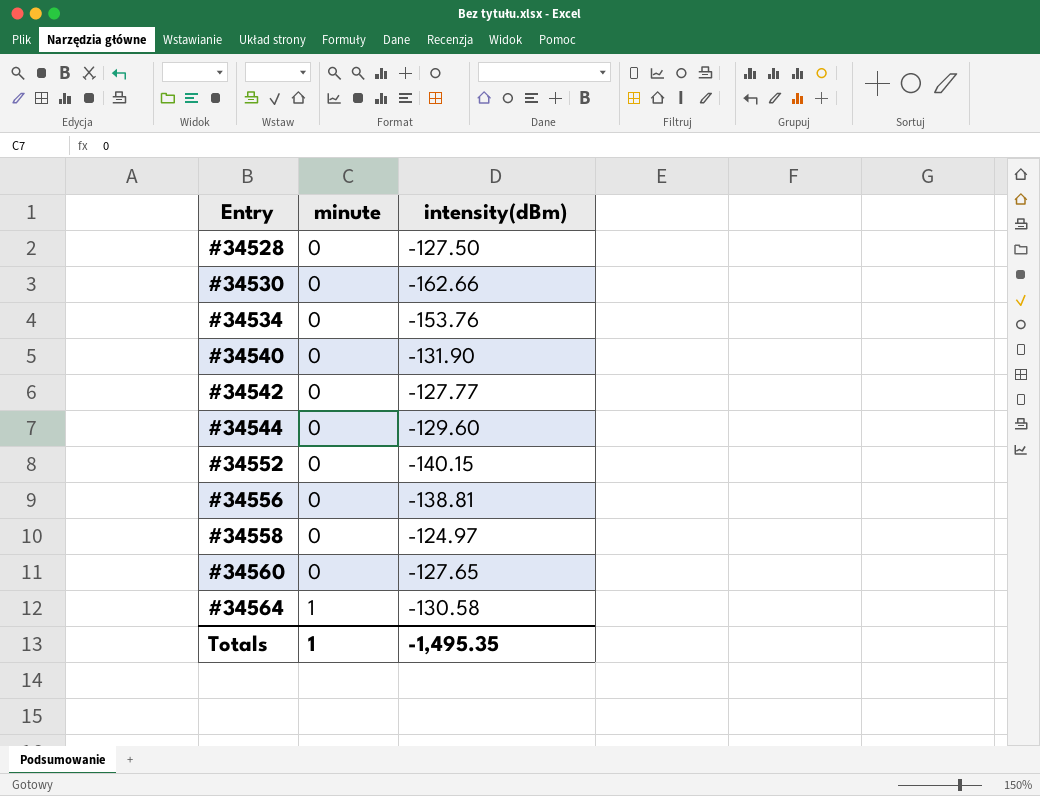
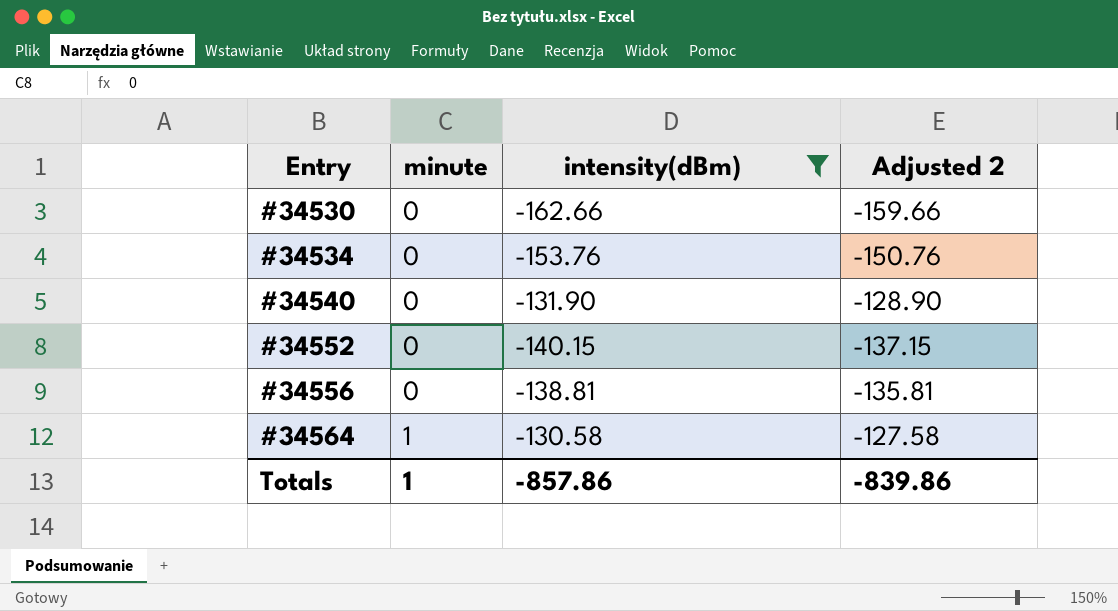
filter: none -> intensity(dBm) <= -130.58
column Adjusted 2 | formula: none -> [intensity(dBm)] + 3
Totals | intensity(dBm): -1,495.35 -> -857.86

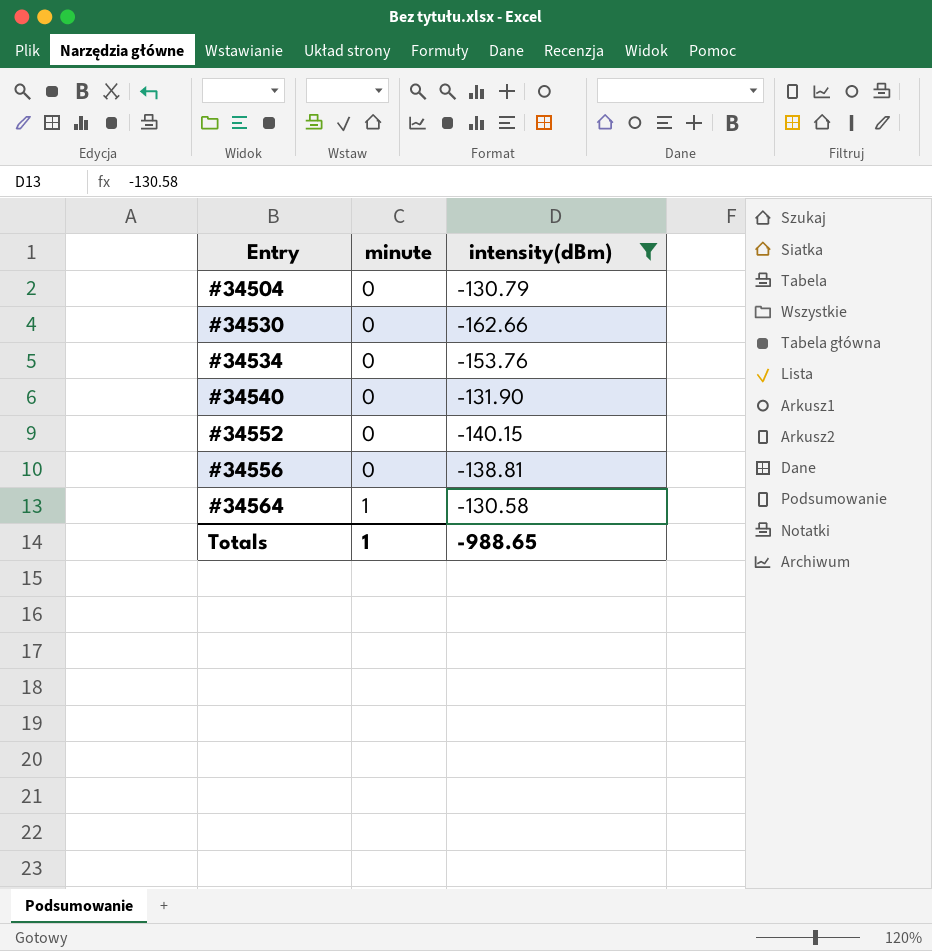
column Adjusted 2 | formula: [intensity(dBm)] + 3 -> none
row #34504: none -> 0 | -130.79
Totals | intensity(dBm): -857.86 -> -988.65

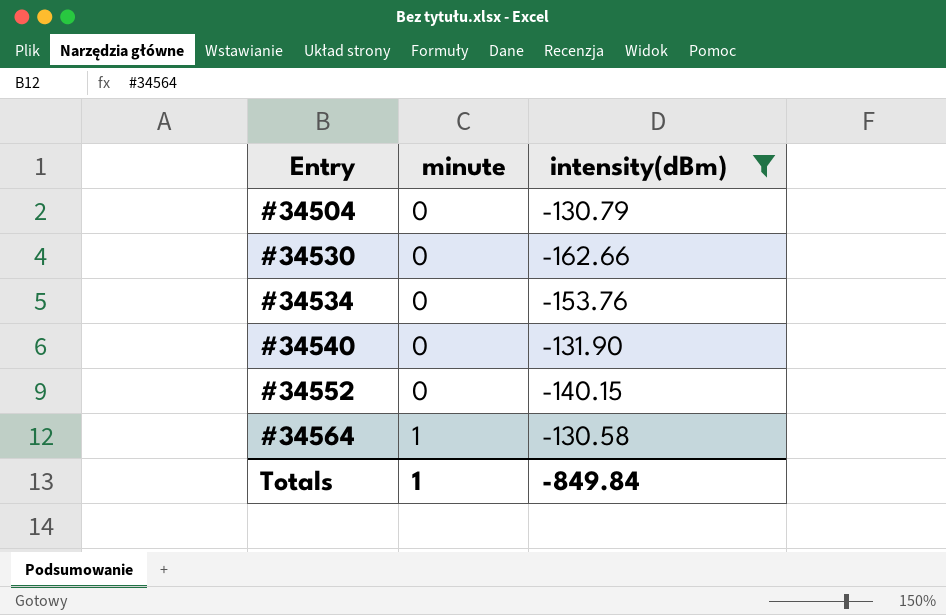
row #34556: 0 | -138.81 -> none
Totals | intensity(dBm): -988.65 -> -849.84

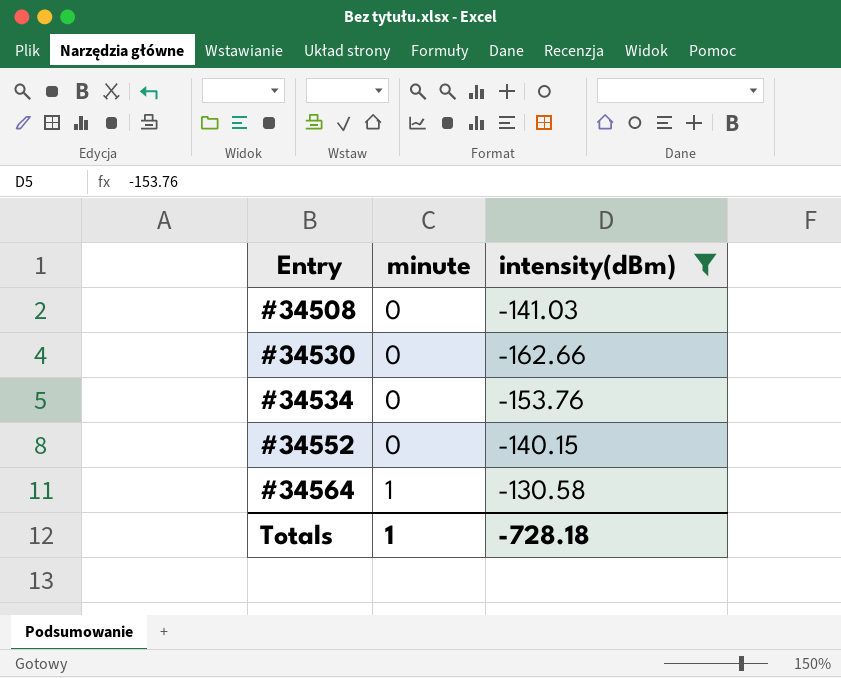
row #34504: 0 | -130.79 -> none
row #34540: 0 | -131.90 -> none
row #34508: none -> 0 | -141.03
Totals | intensity(dBm): -849.84 -> -728.18

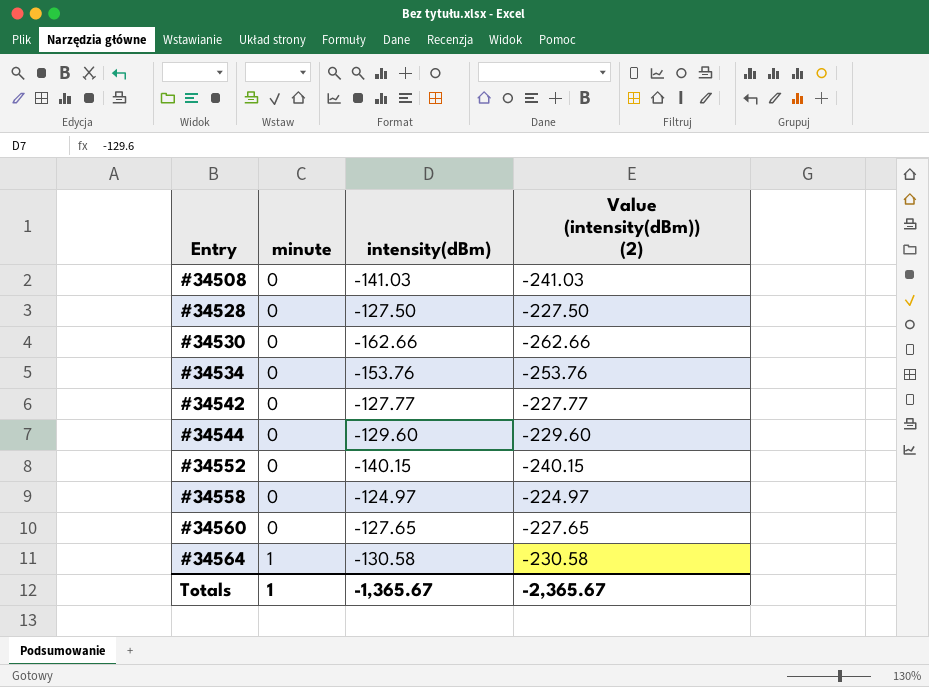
filter: intensity(dBm) <= -130.58 -> none
column Value (intensity(dBm)) (2) | formula: none -> [intensity(dBm)] - 100
Totals | intensity(dBm): -728.18 -> -1,365.67

